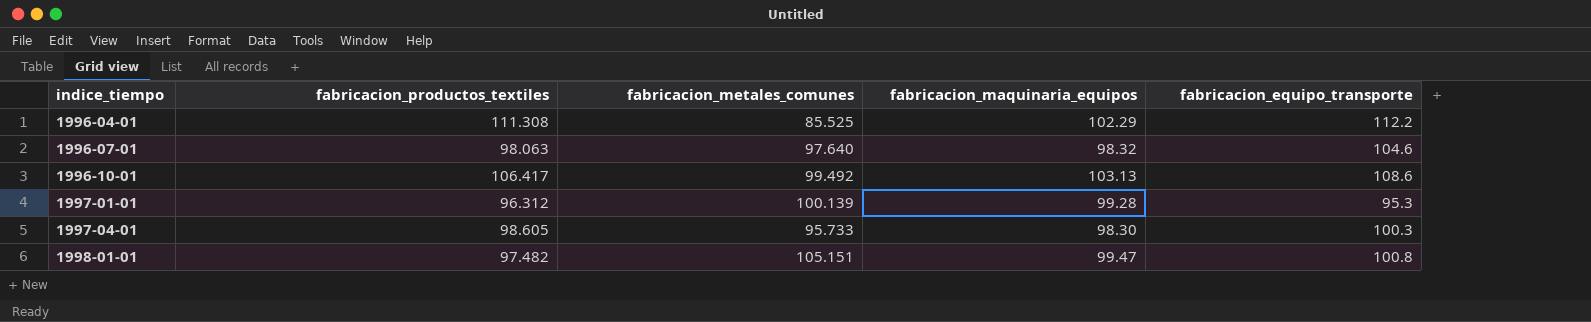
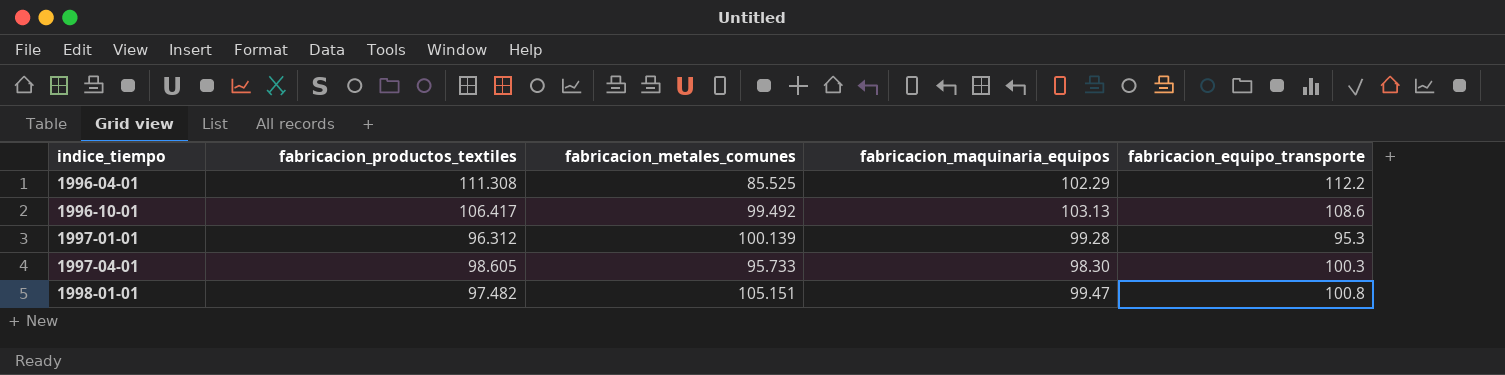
row 1996-07-01: 98.063 | 97.640 | 98.32 | 104.6 -> none

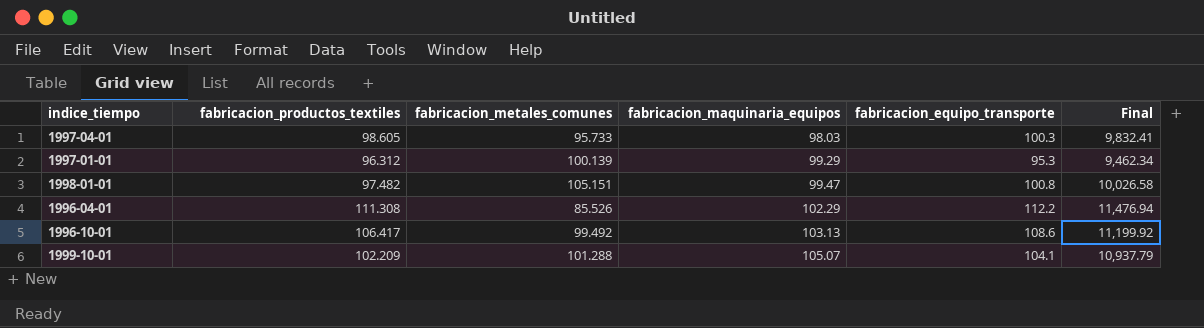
row order: indice_tiempo ascending -> fabricacion_maquinaria_equipos ascending
column Final | formula: none -> [fabricacion_maquinaria_equipos] * [fabricacion_equipo_transporte]
1997-04-01 | fabricacion_maquinaria_equipos: 98.30 -> 98.03
1997-01-01 | fabricacion_maquinaria_equipos: 99.28 -> 99.29
1996-04-01 | fabricacion_metales_comunes: 85.525 -> 85.526
row 1999-10-01: none -> 102.209 | 101.288 | 105.07 | 104.1 | 10,937.79

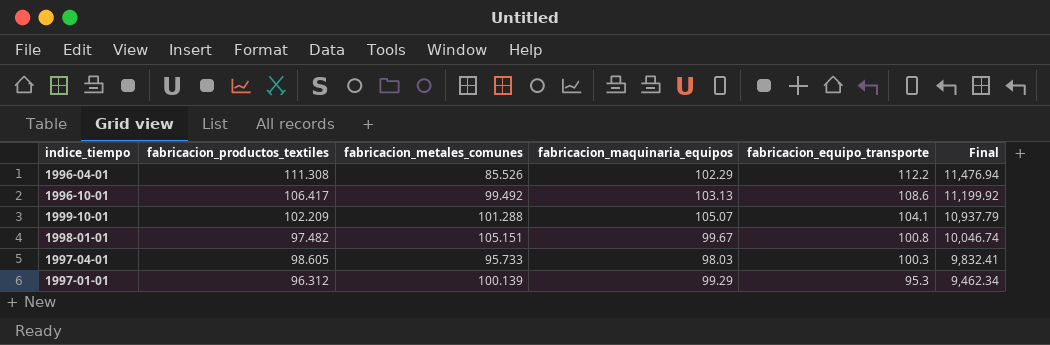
row order: fabricacion_maquinaria_equipos ascending -> fabricacion_equipo_transporte descending
1998-01-01 | fabricacion_maquinaria_equipos: 99.47 -> 99.67
1998-01-01 | Final: 10,026.58 -> 10,046.74

